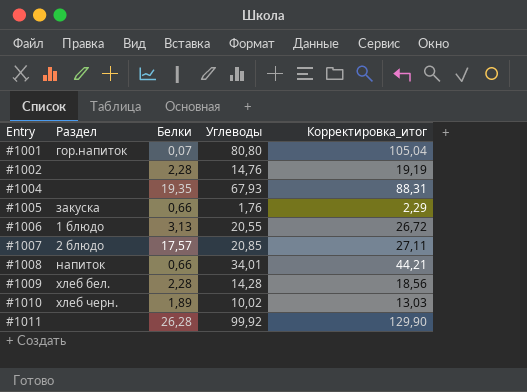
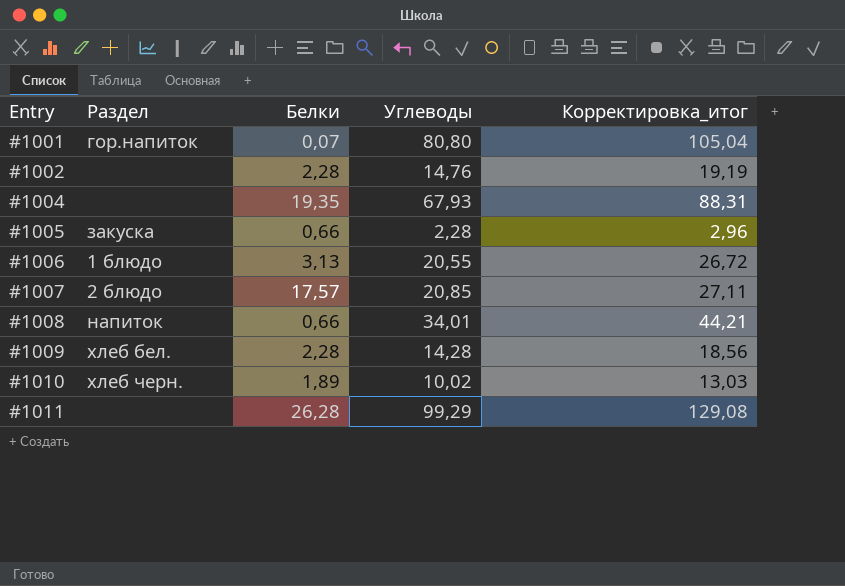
#1005 | Углеводы: 1,76 -> 2,28
#1005 | Корректировка_итог: 2,29 -> 2,96
#1011 | Углеводы: 99,92 -> 99,29
#1011 | Корректировка_итог: 129,90 -> 129,08

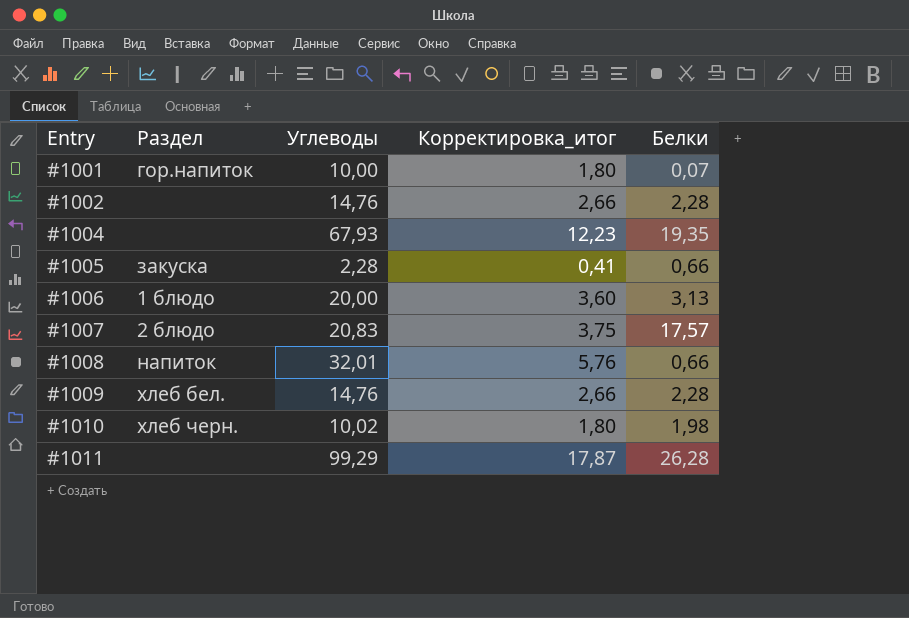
column Корректировка_итог | formula: [Углеводы] * 1,3 -> [Углеводы] * 0,18
column Белки | position: 3 -> 5
#1001 | Углеводы: 80,80 -> 10,00
#1006 | Углеводы: 20,55 -> 20,00
#1007 | Углеводы: 20,85 -> 20,83
#1008 | Углеводы: 34,01 -> 32,01
#1009 | Углеводы: 14,28 -> 14,76
#1010 | Белки: 1,89 -> 1,98

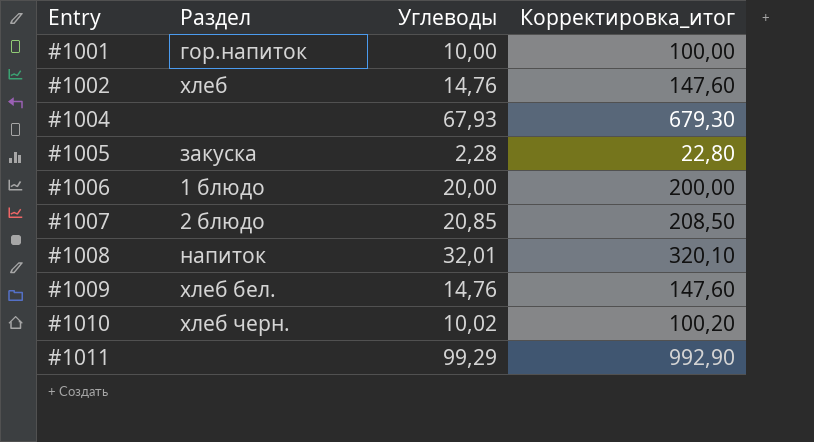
column Белки | position: 5 -> none
column Корректировка_итог | formula: [Углеводы] * 0,18 -> [Углеводы] * 10
#1002 | Раздел: none -> хлеб
#1007 | Углеводы: 20,83 -> 20,85

